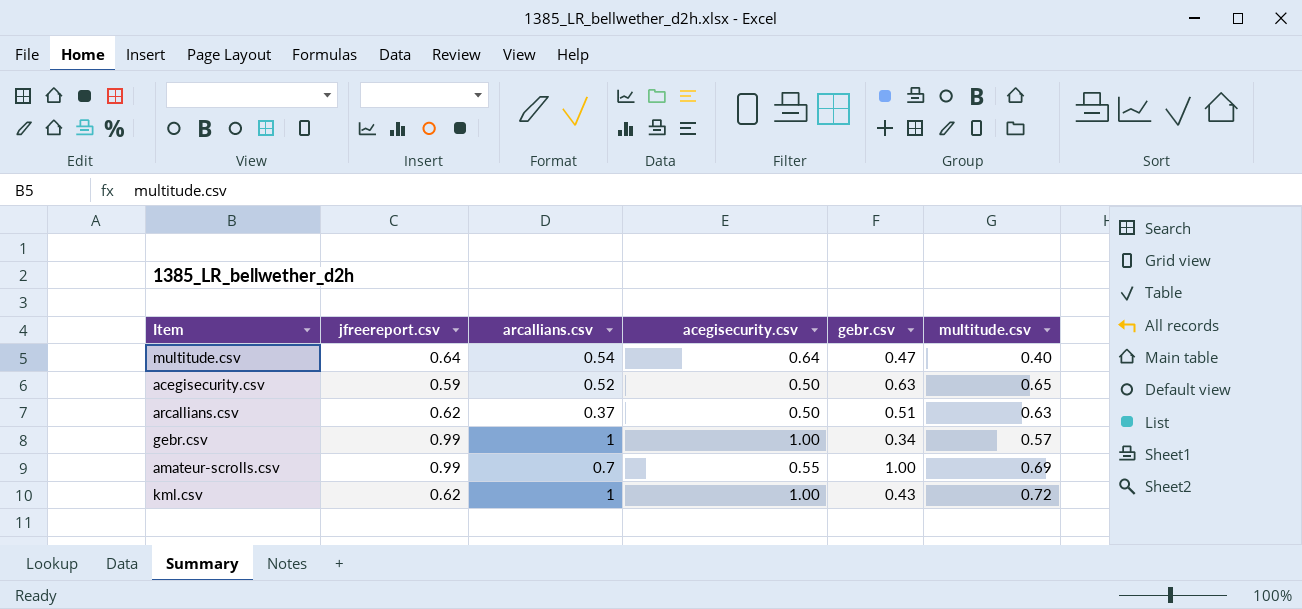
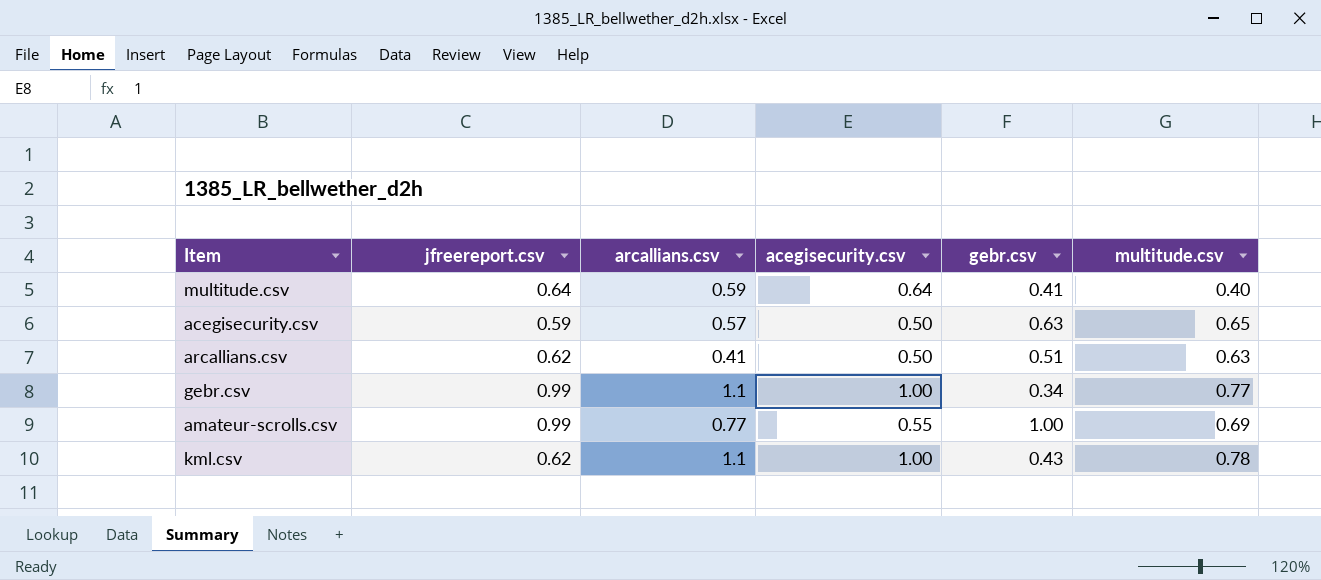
multitude.csv | arcallians.csv: 0.54 -> 0.59
multitude.csv | gebr.csv: 0.47 -> 0.41
acegisecurity.csv | arcallians.csv: 0.52 -> 0.57
arcallians.csv | arcallians.csv: 0.37 -> 0.41
gebr.csv | arcallians.csv: 1 -> 1.1
gebr.csv | multitude.csv: 0.57 -> 0.77
amateur-scrolls.csv | arcallians.csv: 0.7 -> 0.77
kml.csv | arcallians.csv: 1 -> 1.1
kml.csv | multitude.csv: 0.72 -> 0.78

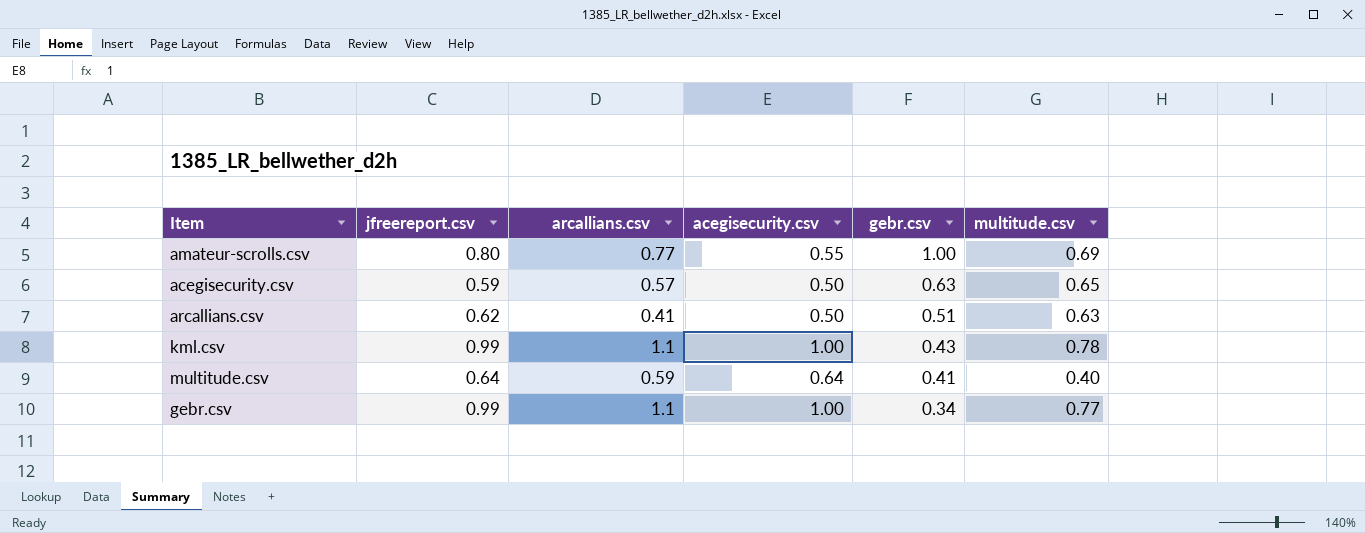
row order: none -> gebr.csv descending
amateur-scrolls.csv | jfreereport.csv: 0.99 -> 0.80
kml.csv | jfreereport.csv: 0.62 -> 0.99

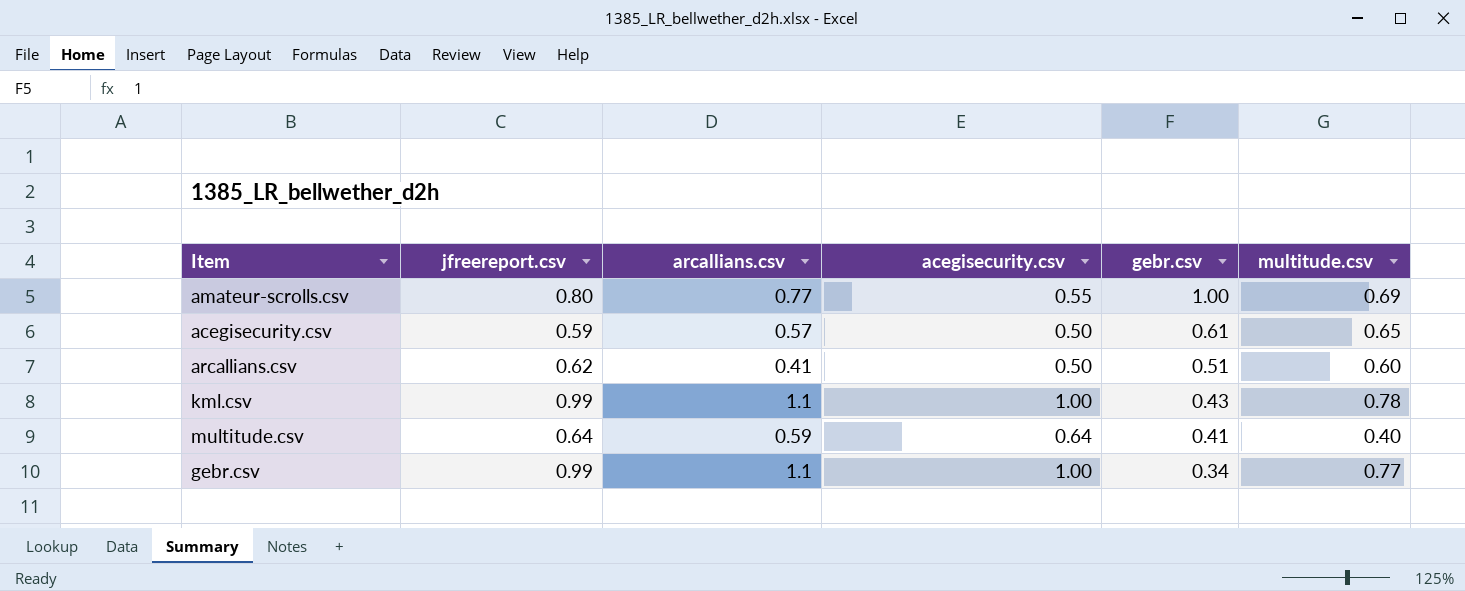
acegisecurity.csv | gebr.csv: 0.63 -> 0.61
arcallians.csv | multitude.csv: 0.63 -> 0.60

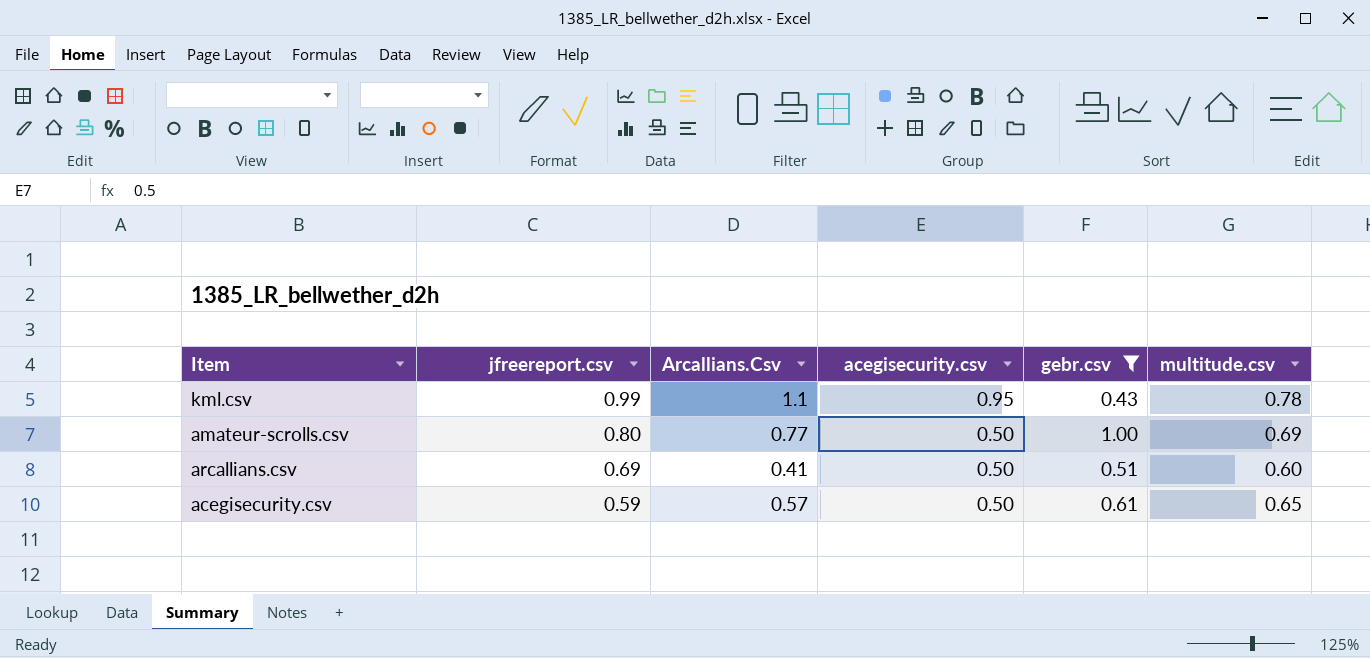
filter: none -> gebr.csv >= 0.43
row order: gebr.csv descending -> jfreereport.csv descending
column name: arcallians.csv -> Arcallians.Csv
kml.csv | acegisecurity.csv: 1.00 -> 0.95
amateur-scrolls.csv | acegisecurity.csv: 0.55 -> 0.50
arcallians.csv | jfreereport.csv: 0.62 -> 0.69

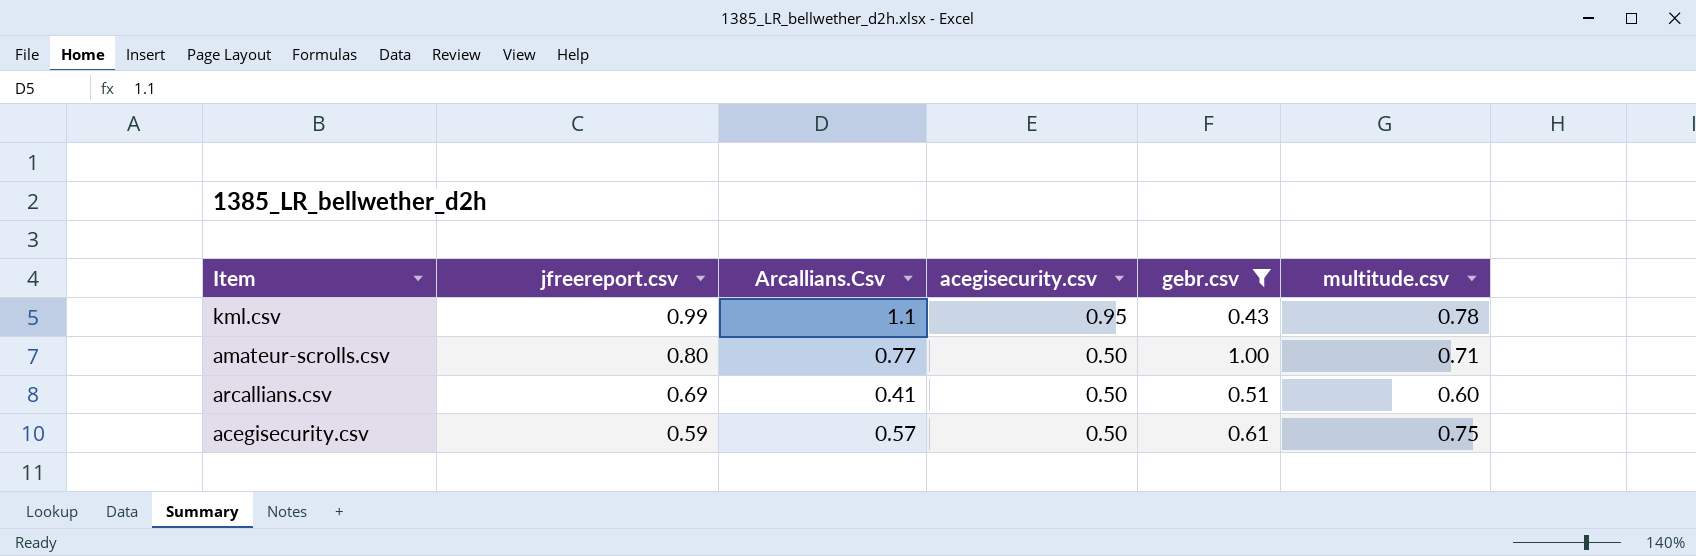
amateur-scrolls.csv | multitude.csv: 0.69 -> 0.71
acegisecurity.csv | multitude.csv: 0.65 -> 0.75

